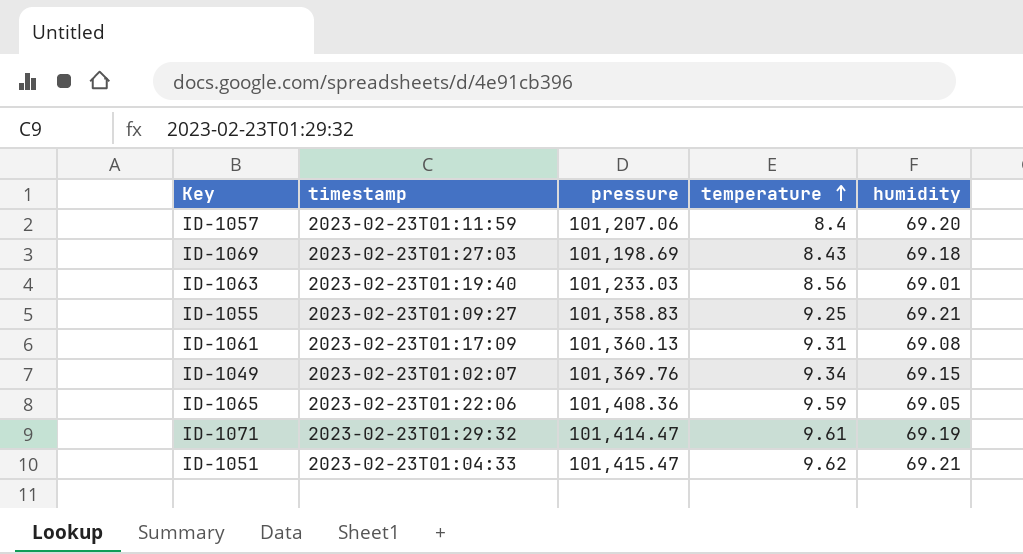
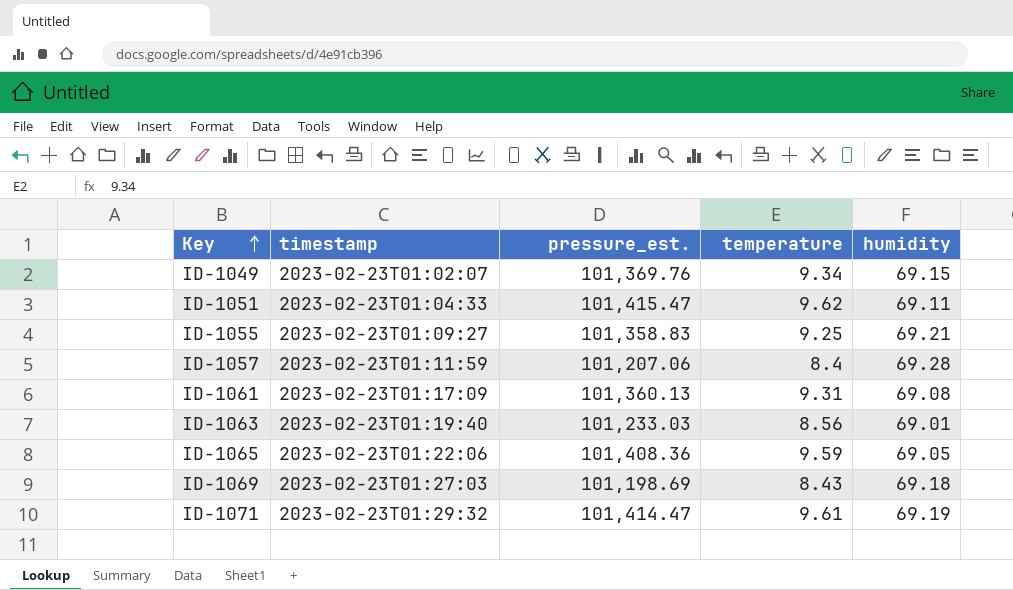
row order: temperature ascending -> Key ascending
column name: pressure -> pressure_est.
ID-1051 | humidity: 69.21 -> 69.11
ID-1057 | humidity: 69.20 -> 69.28

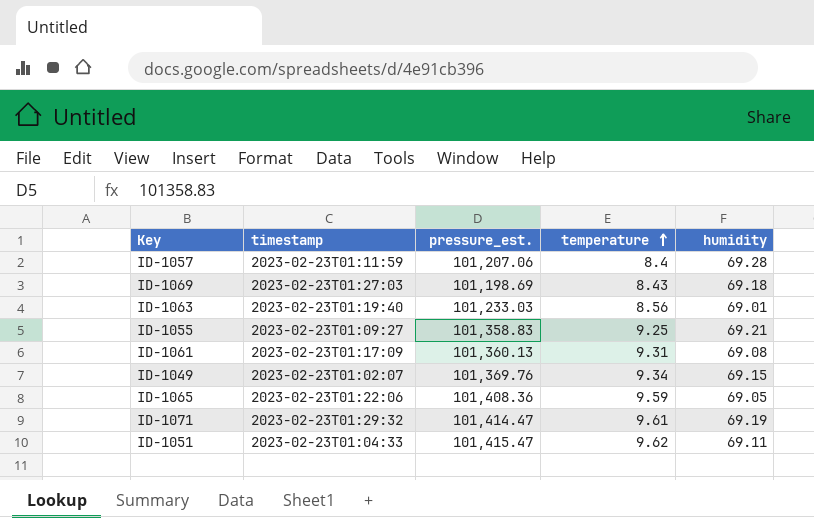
row order: Key ascending -> temperature ascending

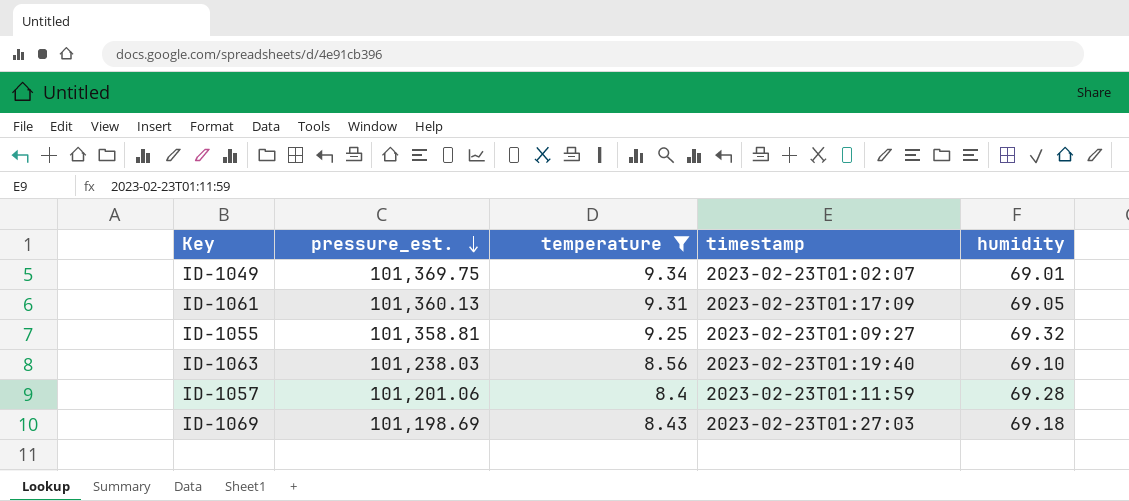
filter: none -> temperature <= 9.34
row order: temperature ascending -> pressure_est. descending
column timestamp | position: 2 -> 4
ID-1049 | pressure_est.: 101,369.76 -> 101,369.75
ID-1049 | humidity: 69.15 -> 69.01
ID-1061 | humidity: 69.08 -> 69.05
ID-1055 | pressure_est.: 101,358.83 -> 101,358.81
ID-1055 | humidity: 69.21 -> 69.32
ID-1063 | pressure_est.: 101,233.03 -> 101,238.03
ID-1063 | humidity: 69.01 -> 69.10
ID-1057 | pressure_est.: 101,207.06 -> 101,201.06

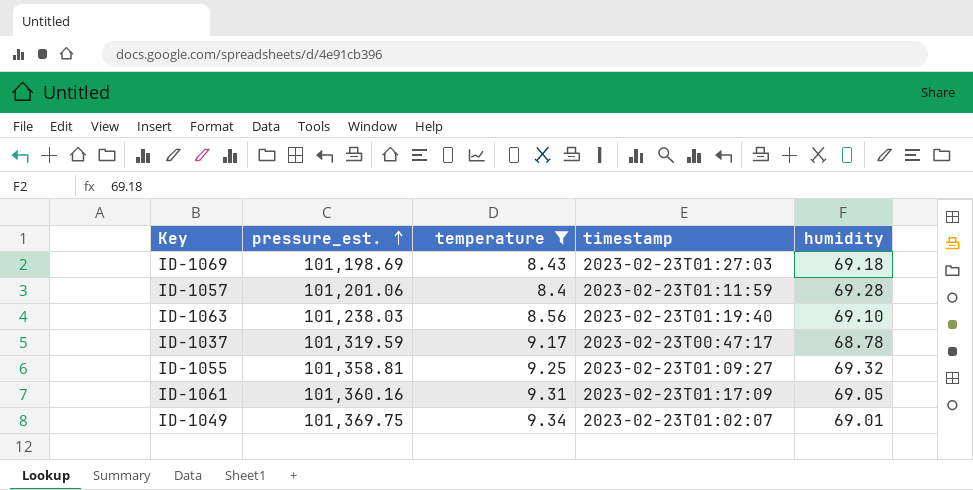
row order: pressure_est. descending -> pressure_est. ascending
row ID-1037: none -> 101,319.59 | 9.17 | 2023-02-23T00:47:17 | 68.78
ID-1061 | pressure_est.: 101,360.13 -> 101,360.16

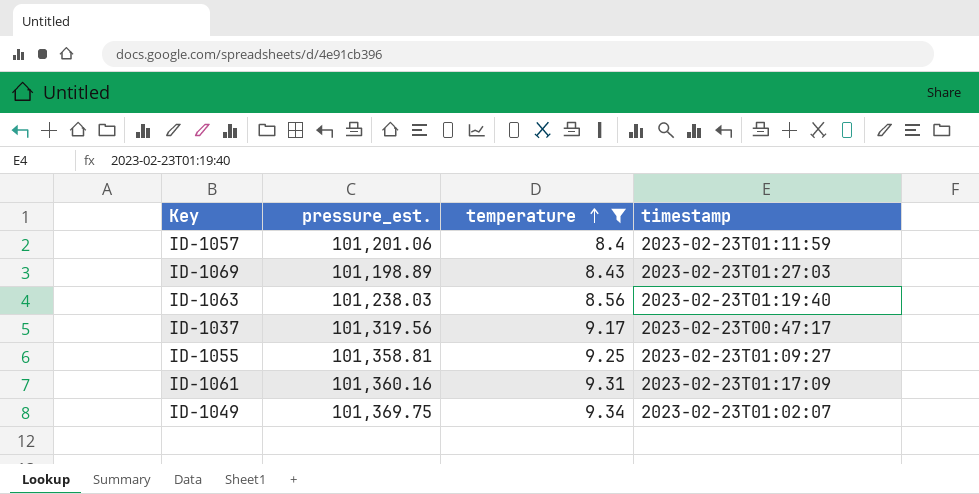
row order: pressure_est. ascending -> temperature ascending
column humidity | position: 5 -> none
ID-1069 | pressure_est.: 101,198.69 -> 101,198.89
ID-1037 | pressure_est.: 101,319.59 -> 101,319.56

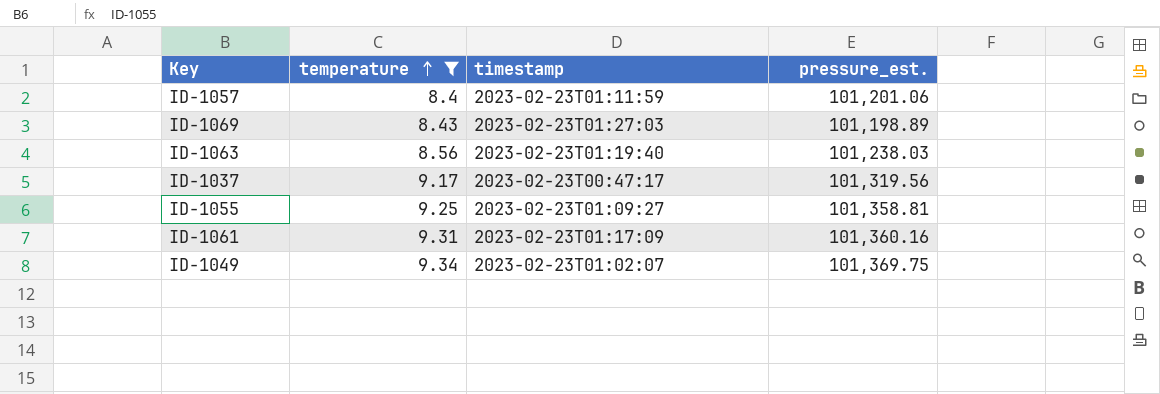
column pressure_est. | position: 2 -> 4

